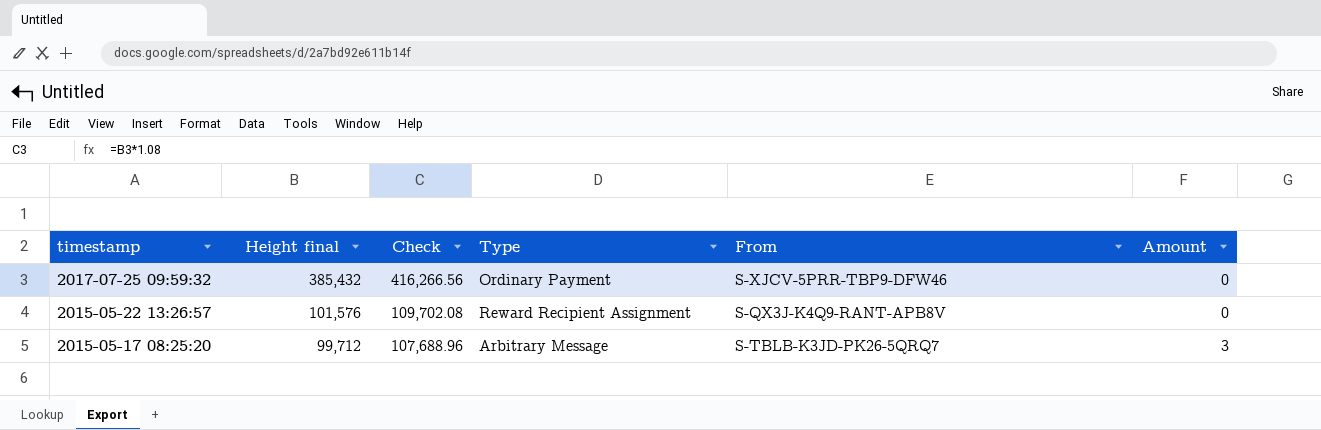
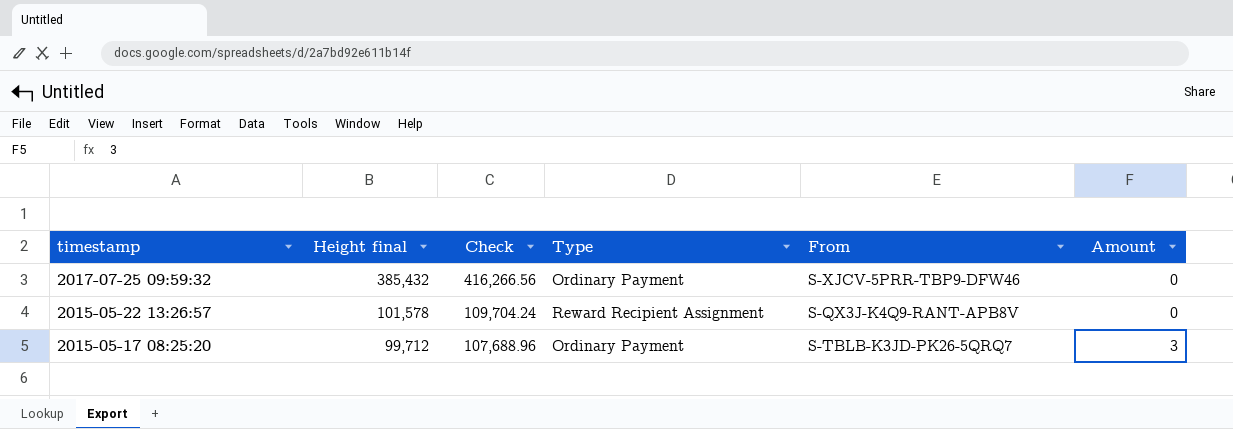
2015-05-22 13:26:57 | Height final: 101,576 -> 101,578
2015-05-22 13:26:57 | Check: 109,702.08 -> 109,704.24
2015-05-17 08:25:20 | Type: Arbitrary Message -> Ordinary Payment

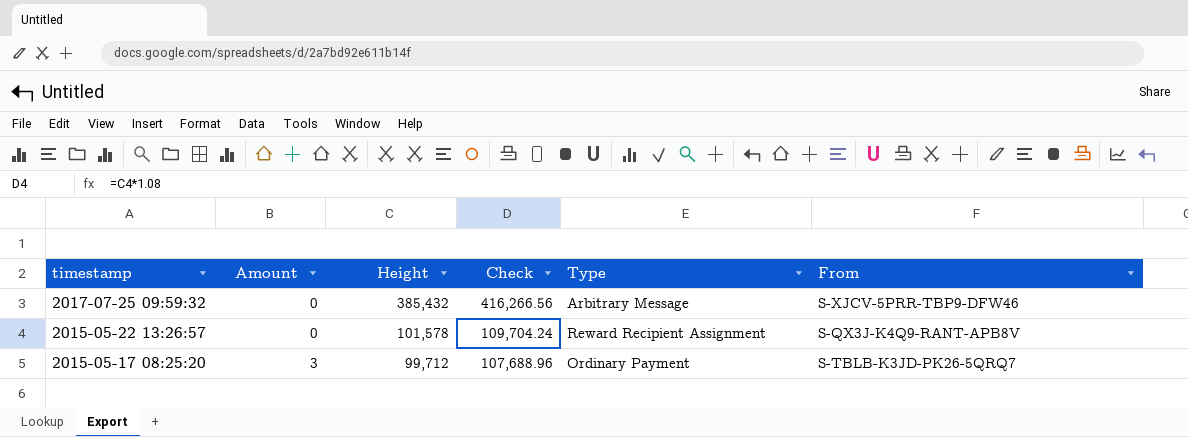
column Amount | position: 6 -> 2
column name: Height final -> Height
2017-07-25 09:59:32 | Type: Ordinary Payment -> Arbitrary Message

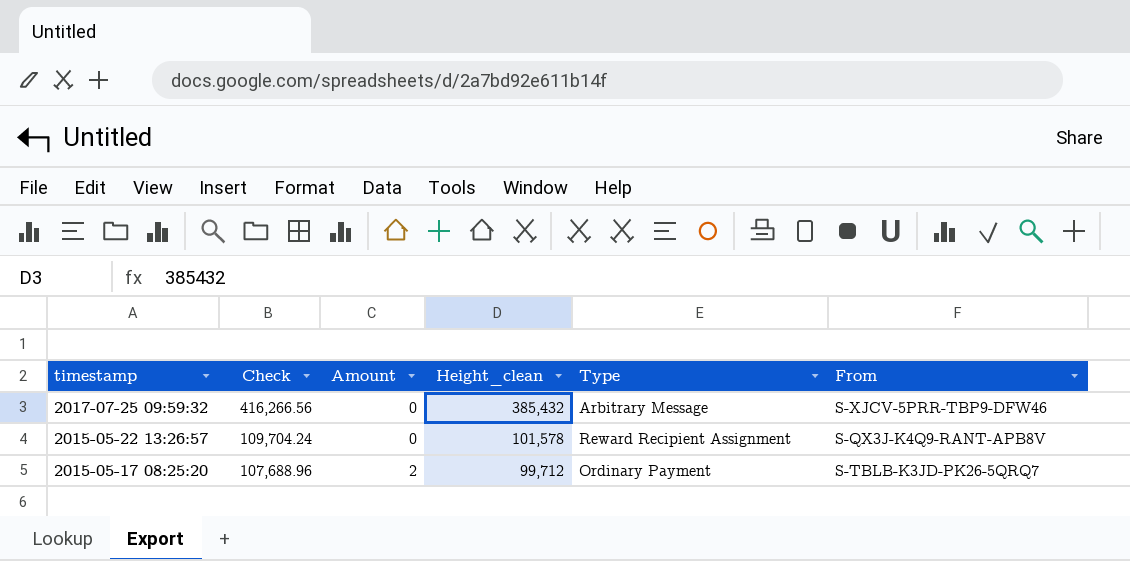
column Check | position: 4 -> 2
column name: Height -> Height_clean
2015-05-17 08:25:20 | Amount: 3 -> 2

